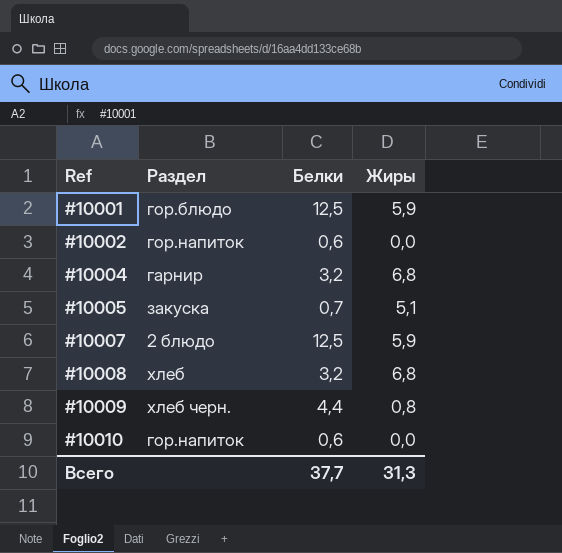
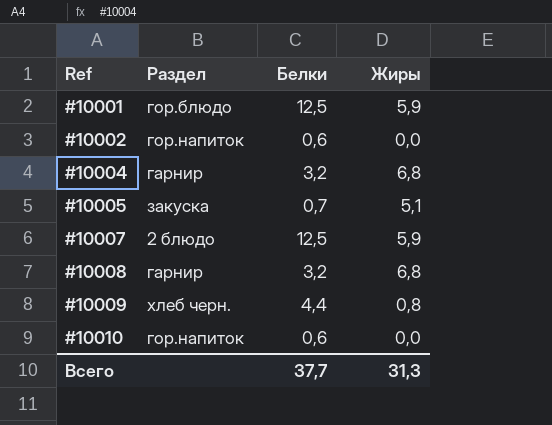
#10008 | Раздел: хлеб -> гарнир

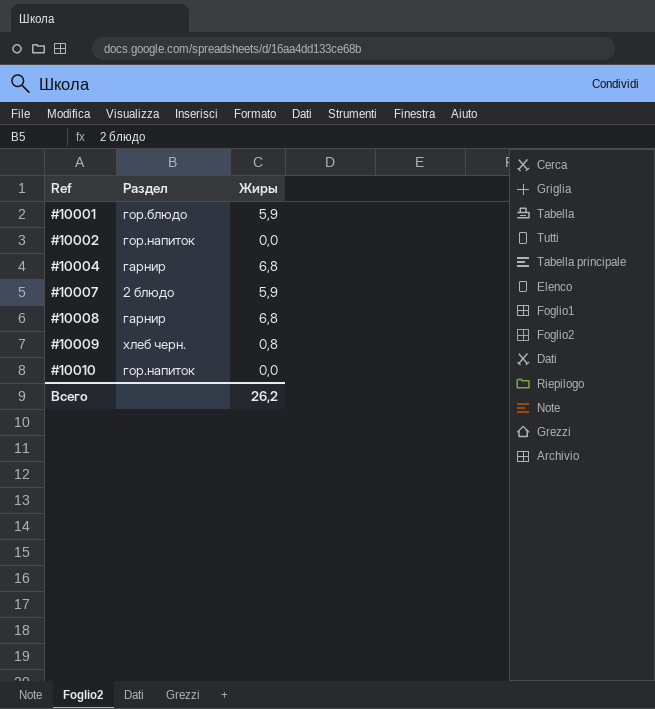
column Белки | position: 3 -> none
row #10005: закуска | 0,7 | 5,1 -> none
Всего | Жиры: 31,3 -> 26,2

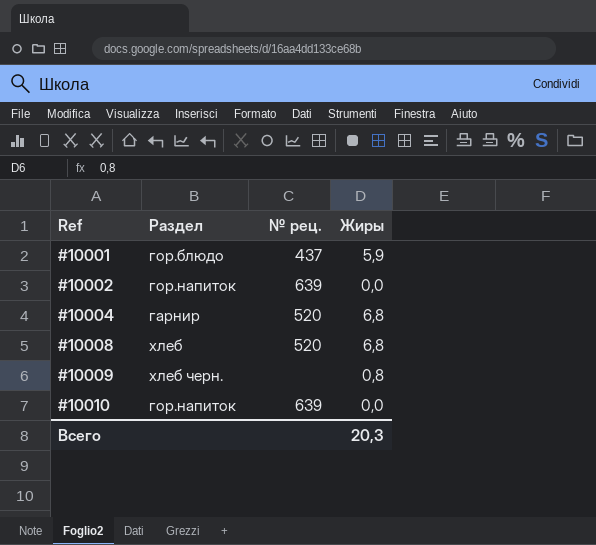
column № рец. | position: none -> 3
row #10007: 2 блюдо | 5,9 -> none
#10008 | Раздел: гарнир -> хлеб
Всего | Жиры: 26,2 -> 20,3

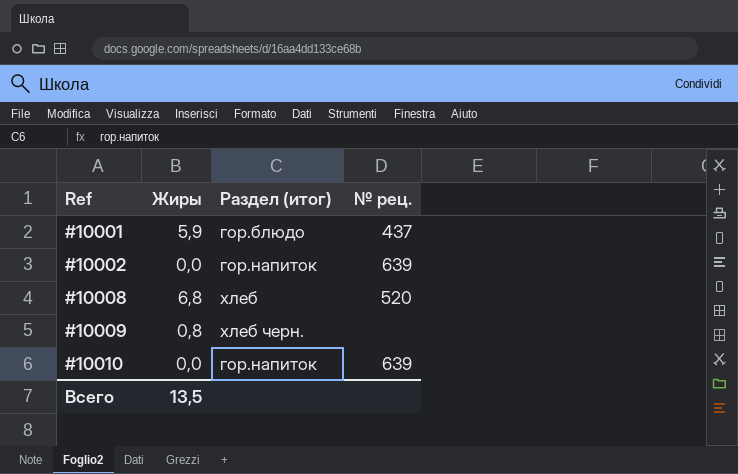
column Жиры | position: 4 -> 2
column name: Раздел -> Раздел (итог)
row #10004: гарнир | 520 | 6,8 -> none
Всего | Жиры: 20,3 -> 13,5

